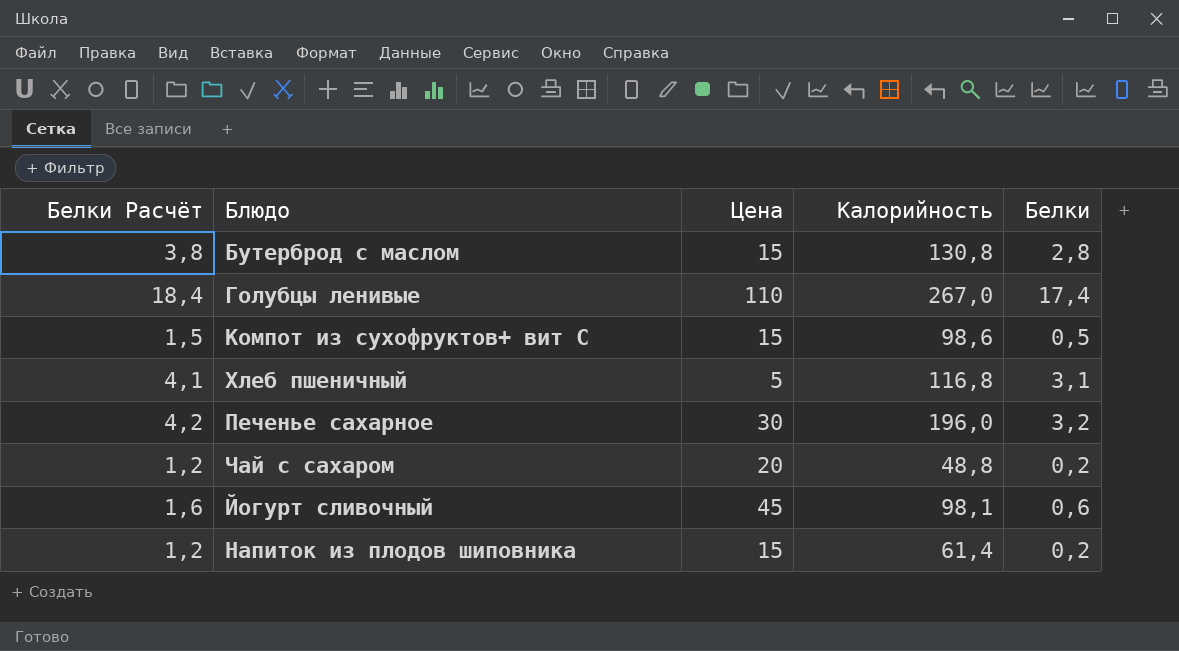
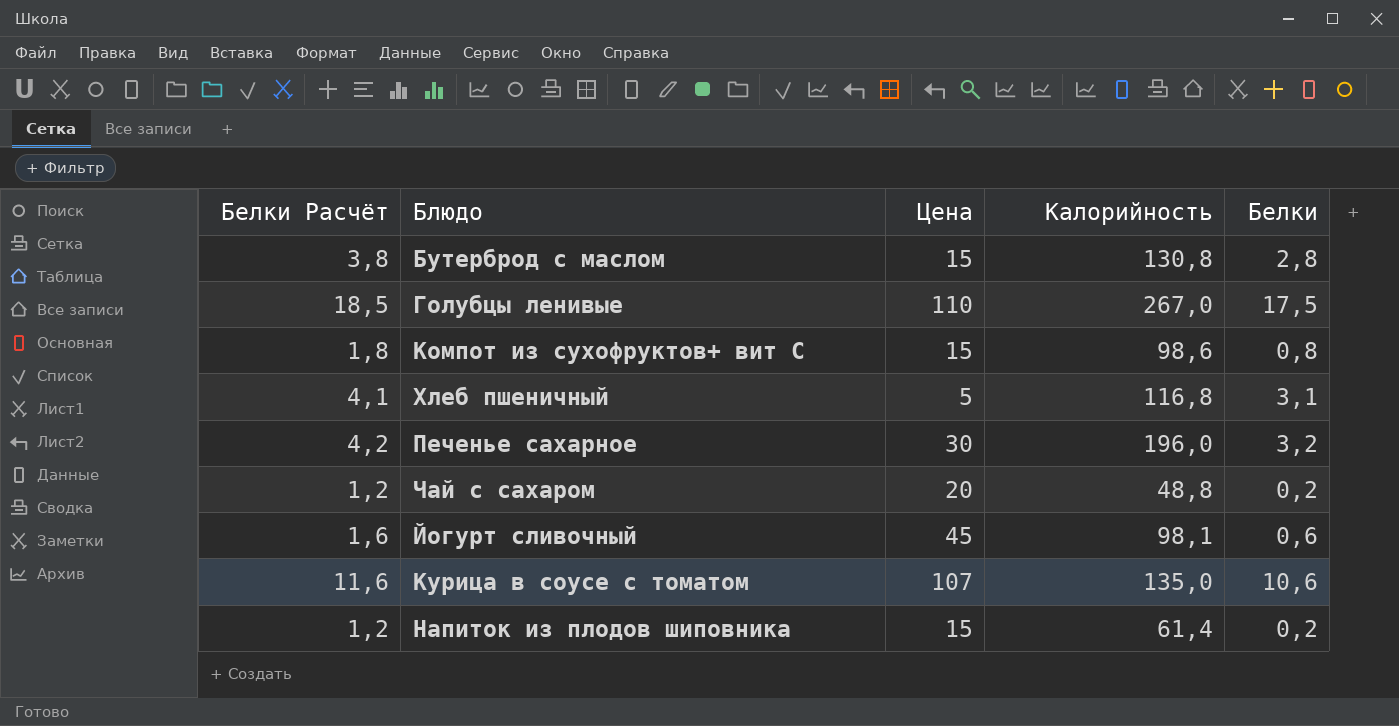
Голубцы ленивые | Белки Расчёт: 18,4 -> 18,5
Голубцы ленивые | Белки: 17,4 -> 17,5
Компот из сухофруктов+ вит С | Белки Расчёт: 1,5 -> 1,8
Компот из сухофруктов+ вит С | Белки: 0,5 -> 0,8
row Курица в соусе с томатом: none -> 11,6 | 107 | 135,0 | 10,6

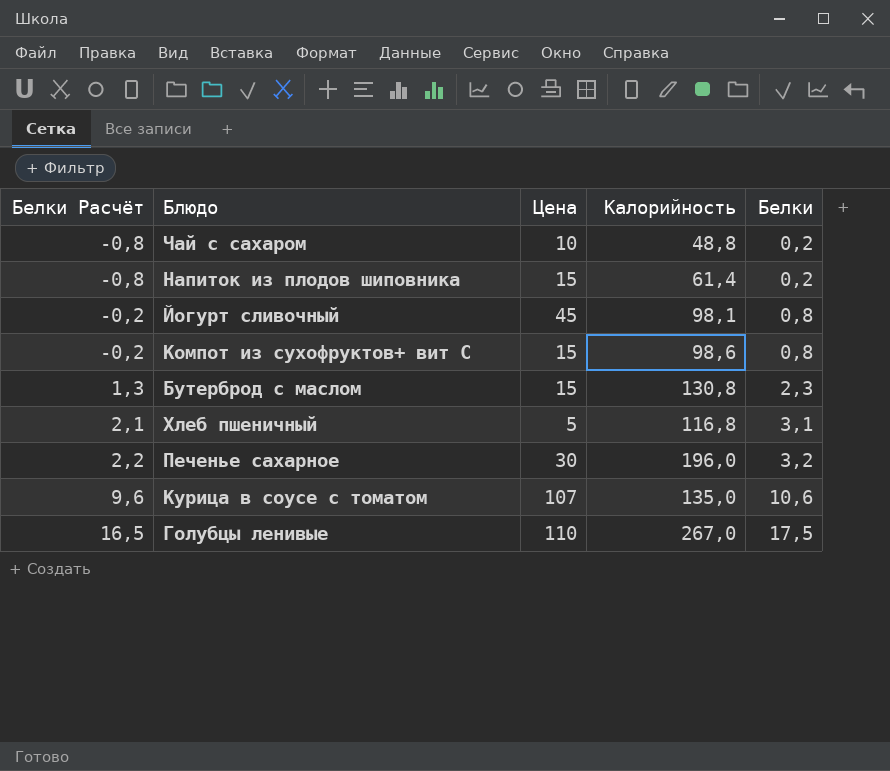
row order: none -> Белки Расчёт ascending
column Белки Расчёт | formula: [Белки] + 1 -> [Белки] - 1
Чай с сахаром | Цена: 20 -> 10
Йогурт сливочный | Белки: 0,6 -> 0,8
Бутерброд с маслом | Белки: 2,8 -> 2,3

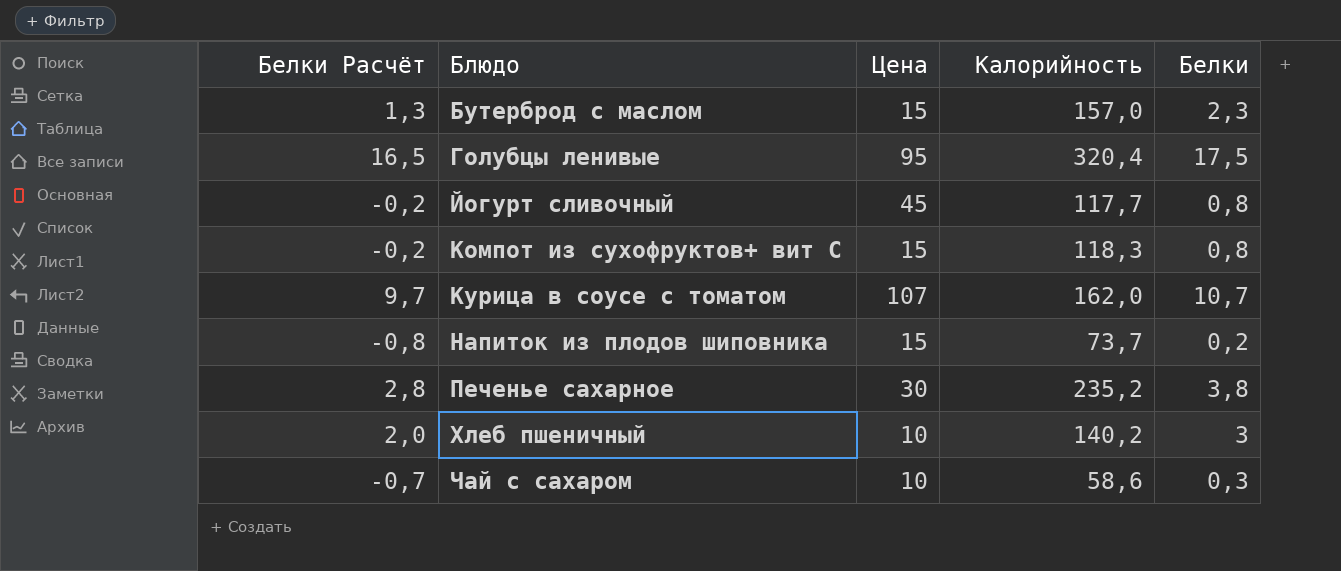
row order: Белки Расчёт ascending -> Блюдо ascending
Бутерброд с маслом | Калорийность: 130,8 -> 157,0
Голубцы ленивые | Цена: 110 -> 95
Голубцы ленивые | Калорийность: 267,0 -> 320,4
Йогурт сливочный | Калорийность: 98,1 -> 117,7
Компот из сухофруктов+ вит С | Калорийность: 98,6 -> 118,3
Курица в соусе с томатом | Белки Расчёт: 9,6 -> 9,7
Курица в соусе с томатом | Калорийность: 135,0 -> 162,0
Курица в соусе с томатом | Белки: 10,6 -> 10,7
Напиток из плодов шиповника | Калорийность: 61,4 -> 73,7
Печенье сахарное | Белки Расчёт: 2,2 -> 2,8
Печенье сахарное | Калорийность: 196,0 -> 235,2
Печенье сахарное | Белки: 3,2 -> 3,8
Хлеб пшеничный | Белки Расчёт: 2,1 -> 2,0
Хлеб пшеничный | Цена: 5 -> 10
Хлеб пшеничный | Калорийность: 116,8 -> 140,2
Хлеб пшеничный | Белки: 3,1 -> 3
Чай с сахаром | Белки Расчёт: -0,8 -> -0,7
Чай с сахаром | Калорийность: 48,8 -> 58,6
Чай с сахаром | Белки: 0,2 -> 0,3

